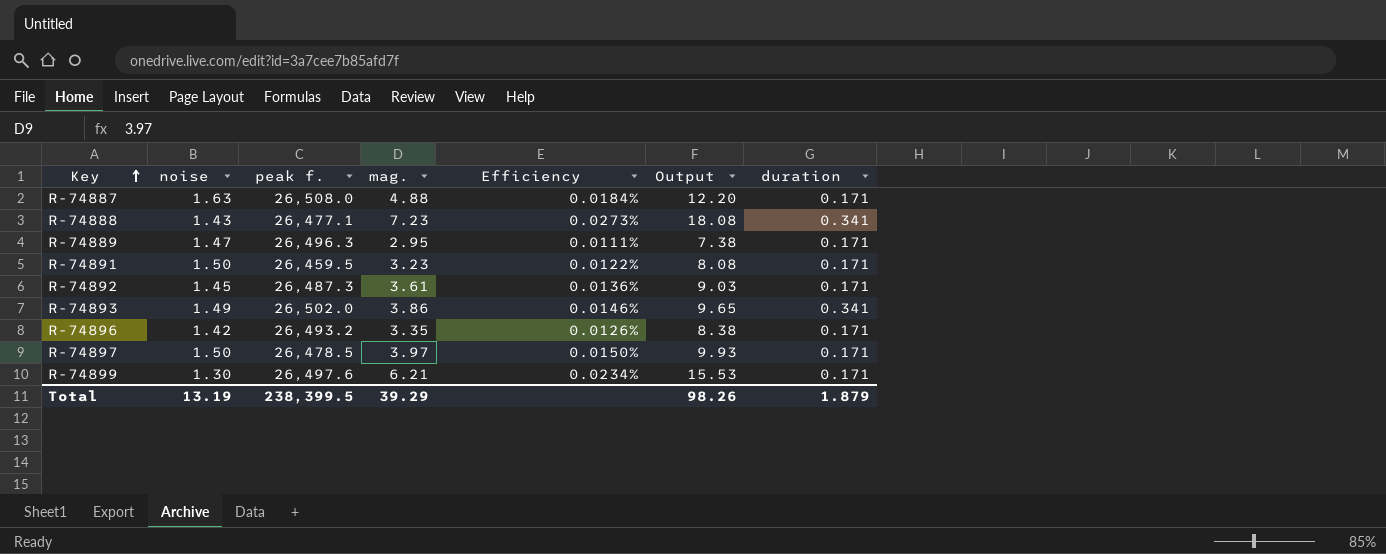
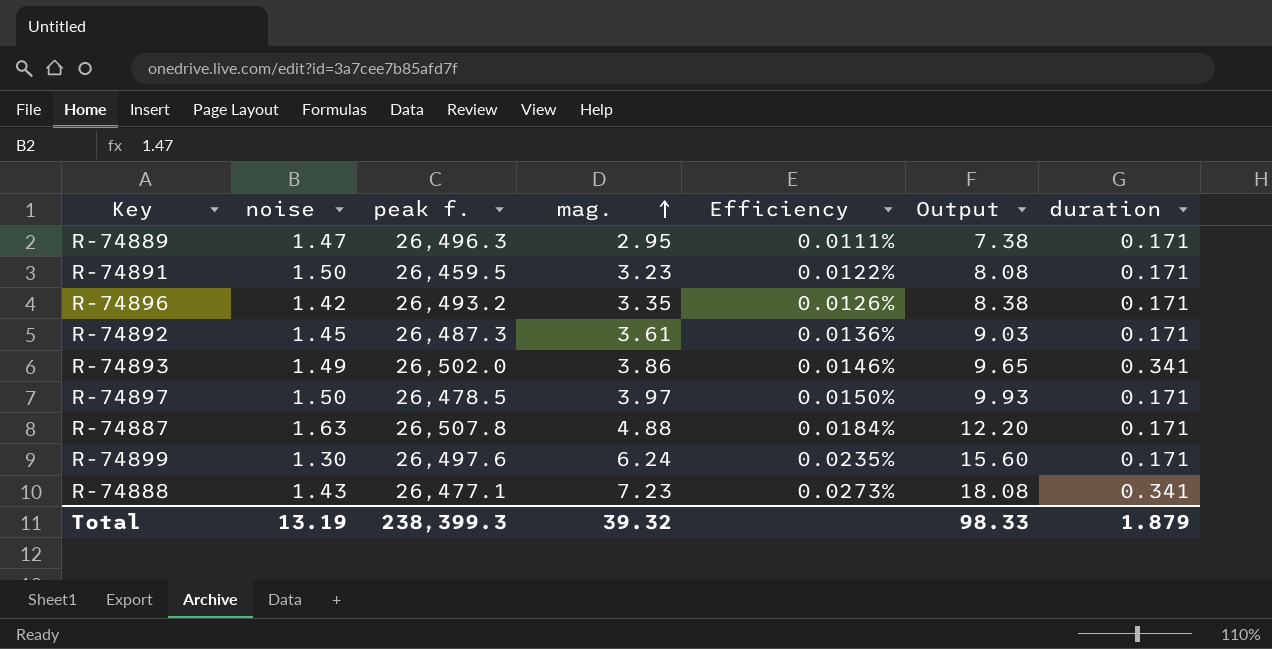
row order: Key ascending -> mag. ascending
R-74887 | peak f.: 26,508.0 -> 26,507.8
R-74899 | mag.: 6.21 -> 6.24
R-74899 | Efficiency: 0.0234% -> 0.0235%
R-74899 | Output: 15.53 -> 15.60
Total | peak f.: 238,399.5 -> 238,399.3
Total | mag.: 39.29 -> 39.32
Total | Output: 98.26 -> 98.33

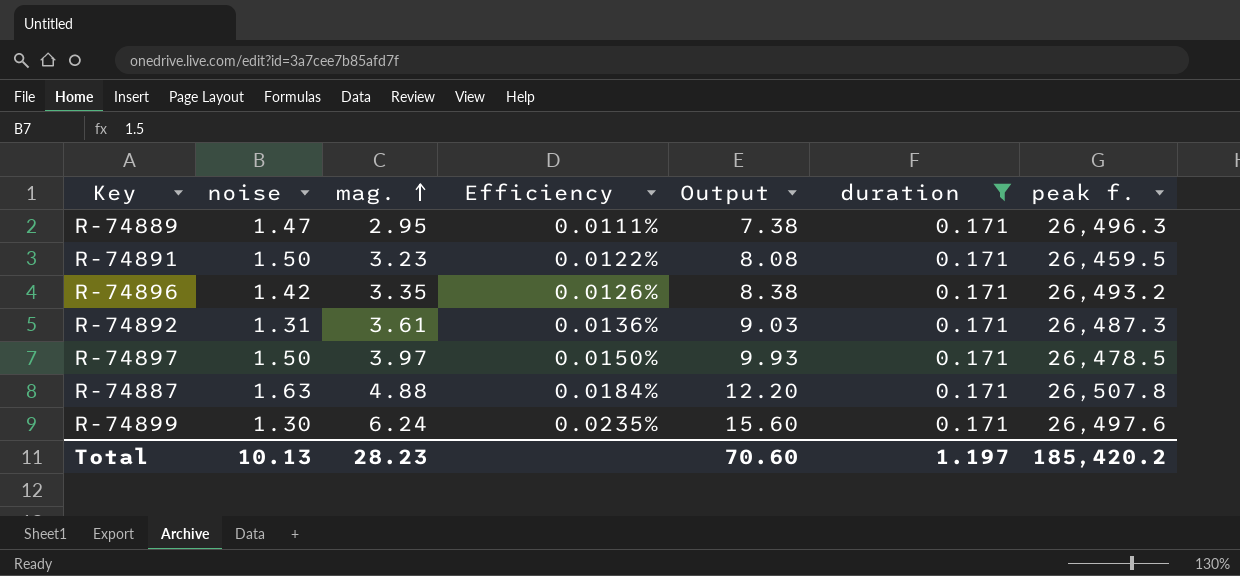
filter: none -> duration = 0.171
column peak f. | position: 3 -> 7
R-74892 | noise: 1.45 -> 1.31
Total | noise: 13.19 -> 10.13
Total | mag.: 39.32 -> 28.23
Total | Output: 98.33 -> 70.60
Total | duration: 1.879 -> 1.197
Total | peak f.: 238,399.3 -> 185,420.2

